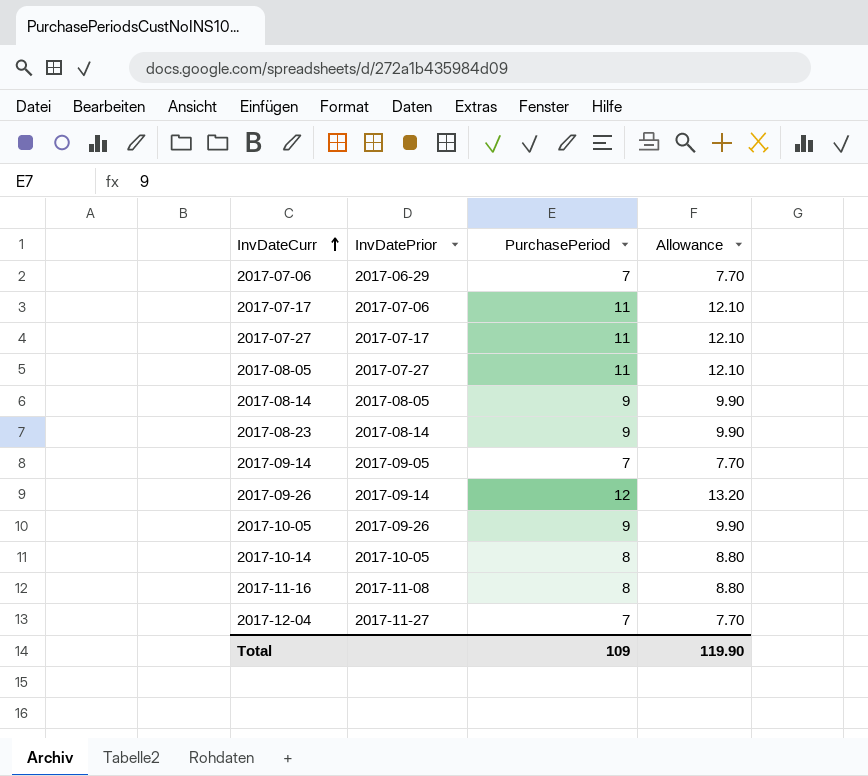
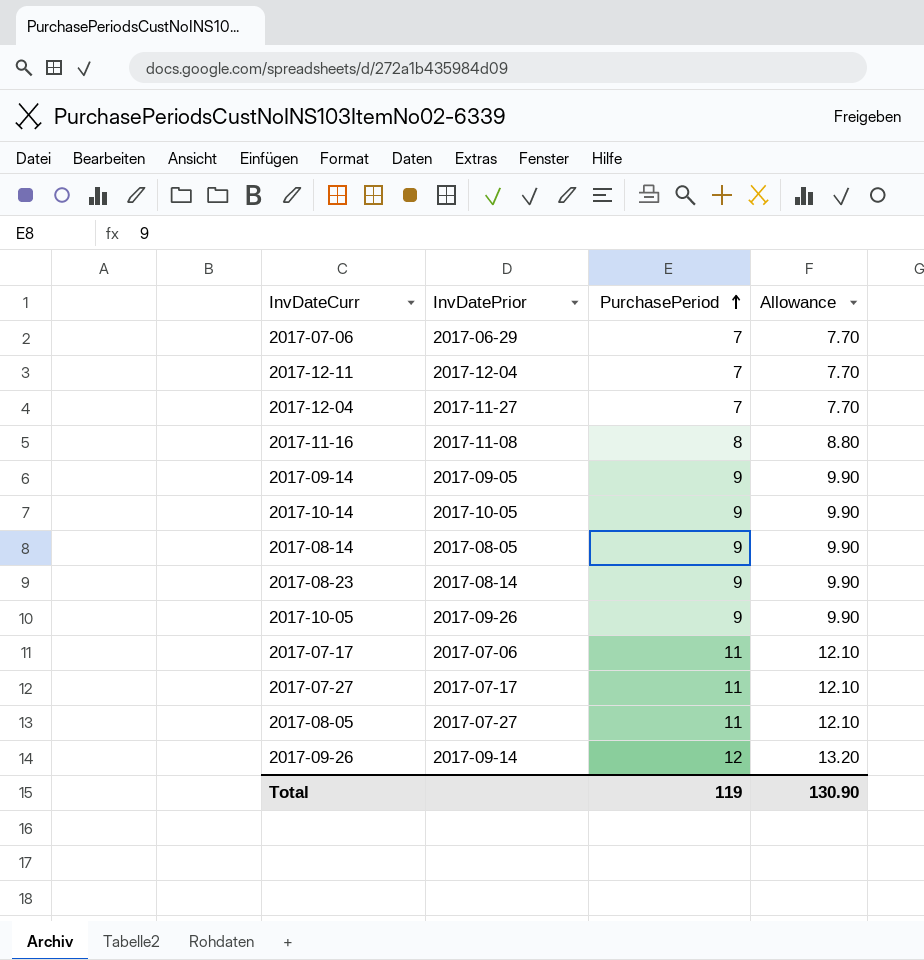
row order: InvDateCurr ascending -> PurchasePeriod ascending
row 2017-12-11: none -> 2017-12-04 | 7 | 7.70
2017-09-14 | PurchasePeriod: 7 -> 9
2017-09-14 | Allowance: 7.70 -> 9.90
2017-10-14 | PurchasePeriod: 8 -> 9
2017-10-14 | Allowance: 8.80 -> 9.90
Total | PurchasePeriod: 109 -> 119
Total | Allowance: 119.90 -> 130.90

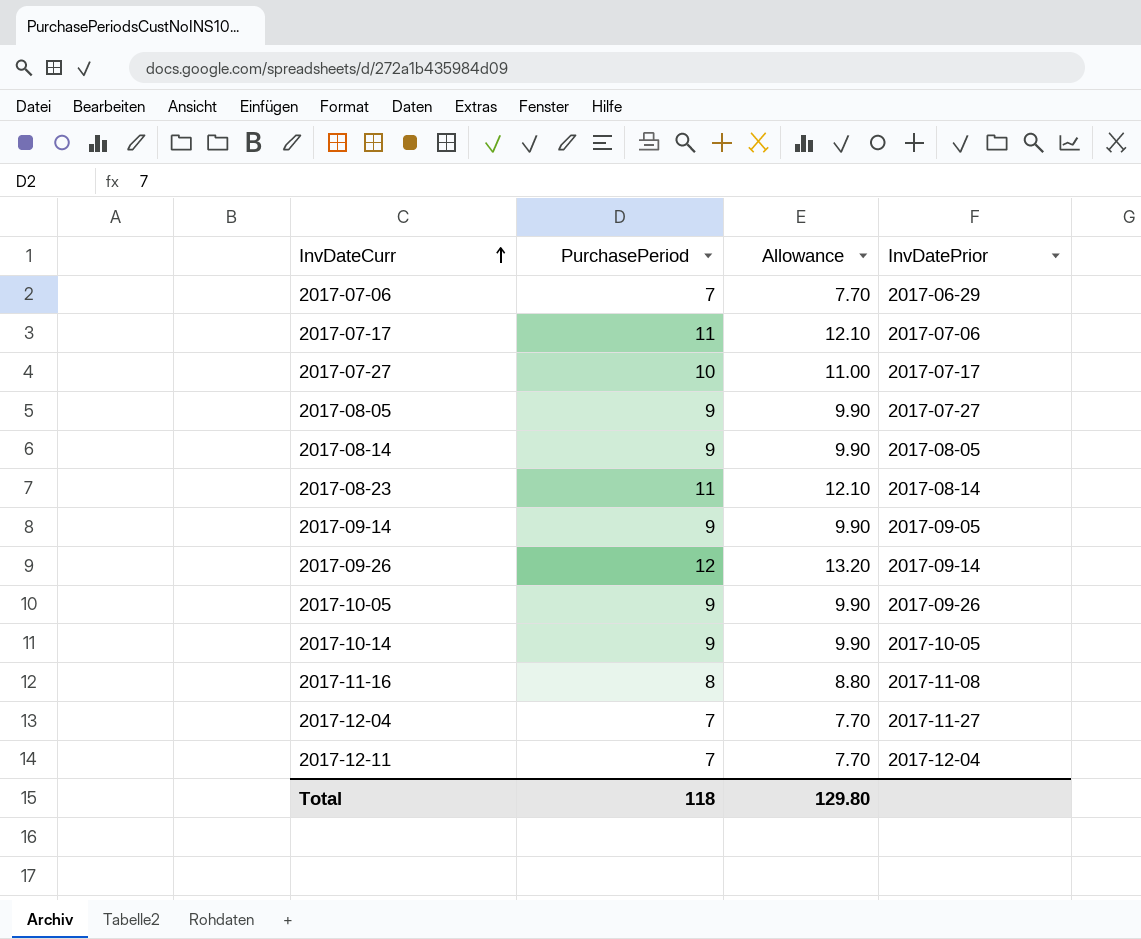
row order: PurchasePeriod ascending -> InvDateCurr ascending
column InvDatePrior | position: 2 -> 4
2017-07-27 | PurchasePeriod: 11 -> 10
2017-07-27 | Allowance: 12.10 -> 11.00
2017-08-05 | PurchasePeriod: 11 -> 9
2017-08-05 | Allowance: 12.10 -> 9.90
2017-08-23 | PurchasePeriod: 9 -> 11
2017-08-23 | Allowance: 9.90 -> 12.10
Total | PurchasePeriod: 119 -> 118
Total | Allowance: 130.90 -> 129.80

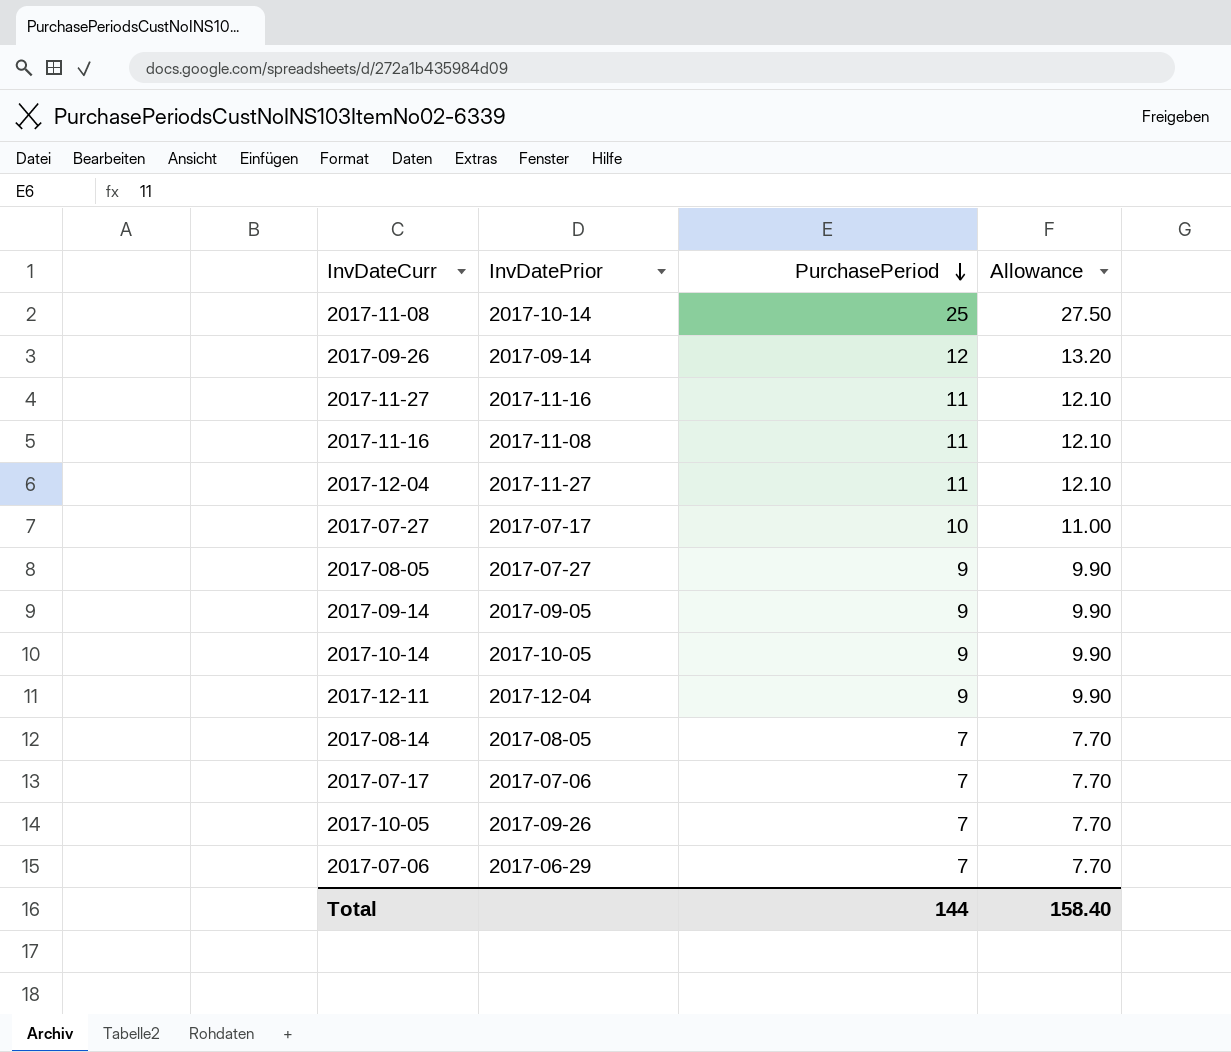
row order: InvDateCurr ascending -> PurchasePeriod descending
column InvDatePrior | position: 4 -> 2
row 2017-08-23: 11 | 12.10 | 2017-08-14 -> none
row 2017-11-08: none -> 2017-10-14 | 25 | 27.50
row 2017-11-27: none -> 2017-11-16 | 11 | 12.10
2017-11-16 | PurchasePeriod: 8 -> 11
2017-11-16 | Allowance: 8.80 -> 12.10
2017-12-04 | PurchasePeriod: 7 -> 11
2017-12-04 | Allowance: 7.70 -> 12.10
2017-12-11 | PurchasePeriod: 7 -> 9
2017-12-11 | Allowance: 7.70 -> 9.90
2017-08-14 | PurchasePeriod: 9 -> 7
2017-08-14 | Allowance: 9.90 -> 7.70
2017-07-17 | PurchasePeriod: 11 -> 7
2017-07-17 | Allowance: 12.10 -> 7.70
2017-10-05 | PurchasePeriod: 9 -> 7
2017-10-05 | Allowance: 9.90 -> 7.70
Total | PurchasePeriod: 118 -> 144
Total | Allowance: 129.80 -> 158.40

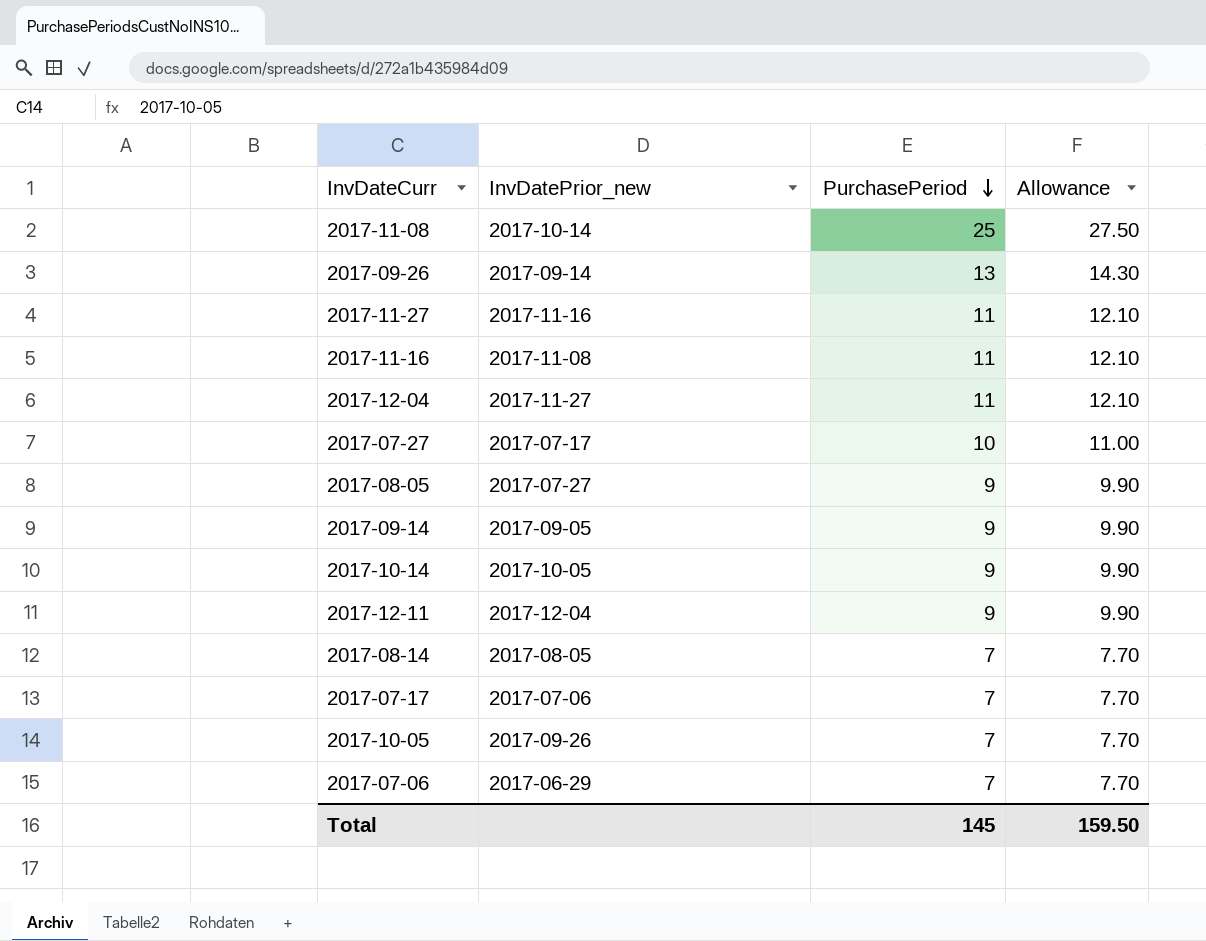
column name: InvDatePrior -> InvDatePrior_new
2017-09-26 | PurchasePeriod: 12 -> 13
2017-09-26 | Allowance: 13.20 -> 14.30
Total | PurchasePeriod: 144 -> 145
Total | Allowance: 158.40 -> 159.50

